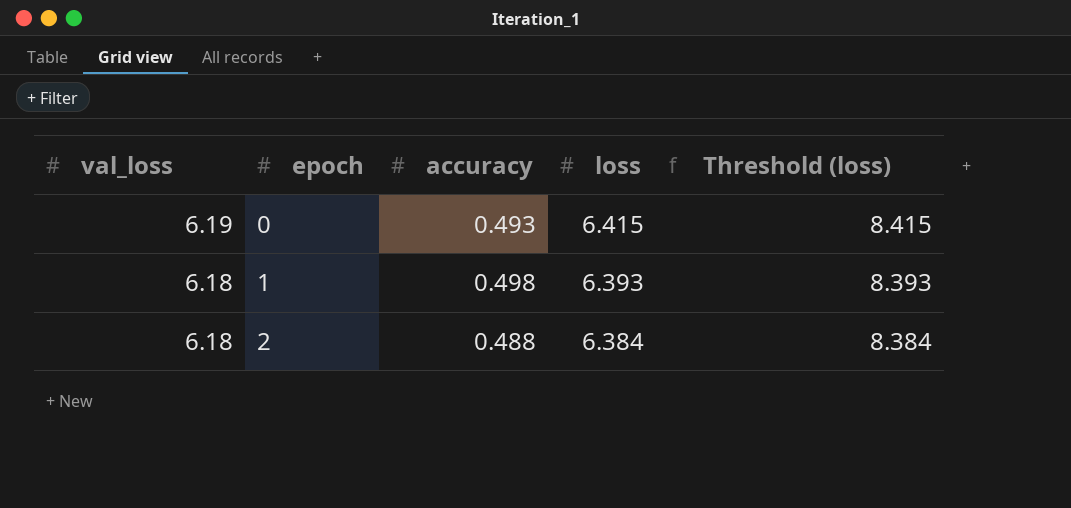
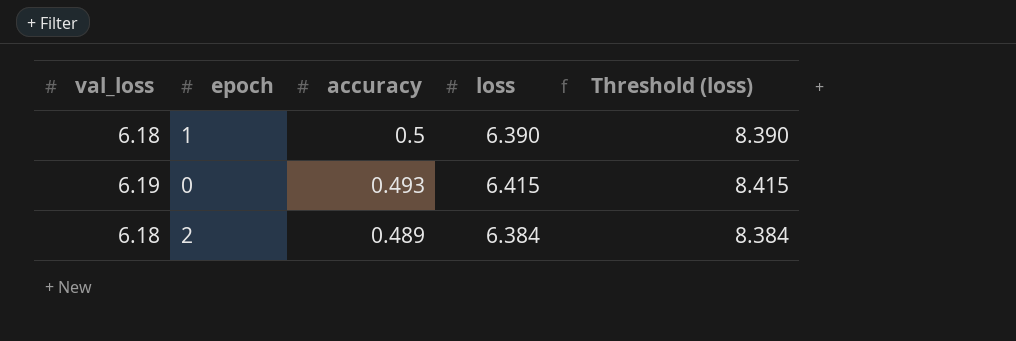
row order: val_loss descending -> accuracy descending
1 | accuracy: 0.498 -> 0.5
1 | loss: 6.393 -> 6.390
1 | Threshold (loss): 8.393 -> 8.390
2 | accuracy: 0.488 -> 0.489

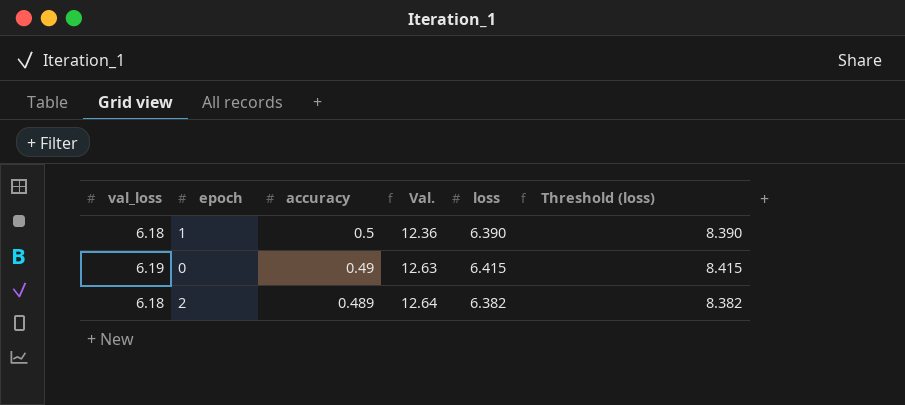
column Val. | formula: none -> [val_loss] / [accuracy]
0 | accuracy: 0.493 -> 0.49
2 | loss: 6.384 -> 6.382
2 | Threshold (loss): 8.384 -> 8.382

